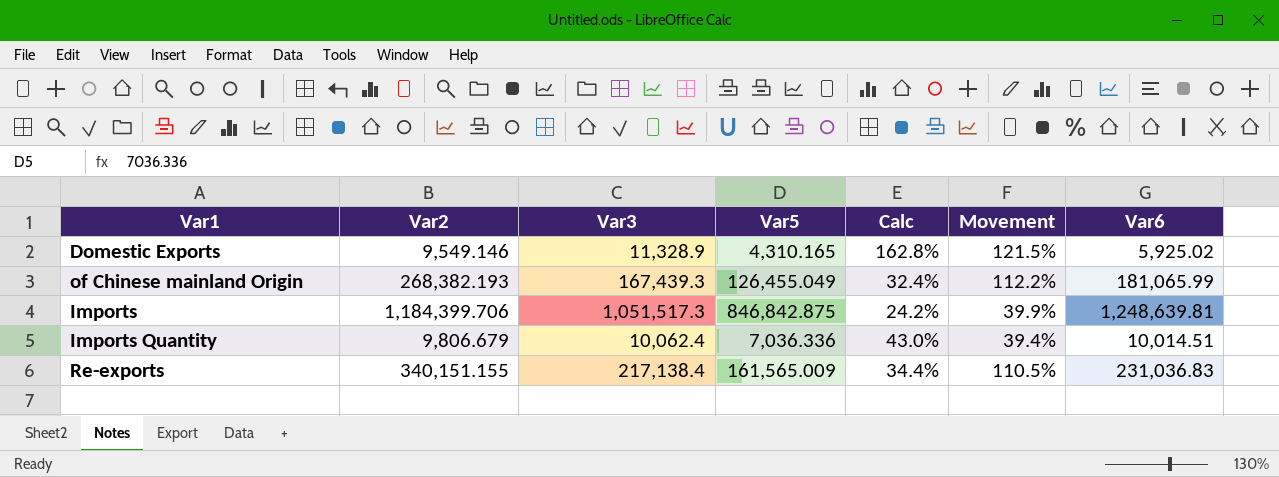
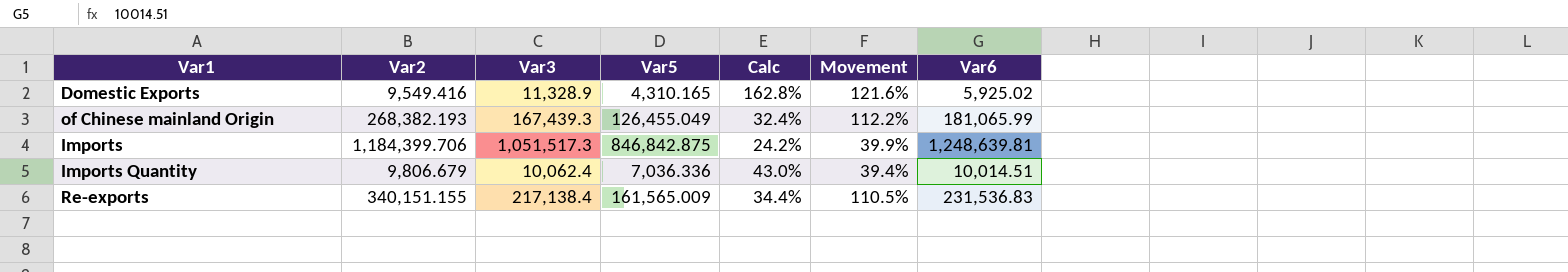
Domestic Exports | Var2: 9,549.146 -> 9,549.416
Domestic Exports | Movement: 121.5% -> 121.6%
Re-exports | Var6: 231,036.83 -> 231,536.83

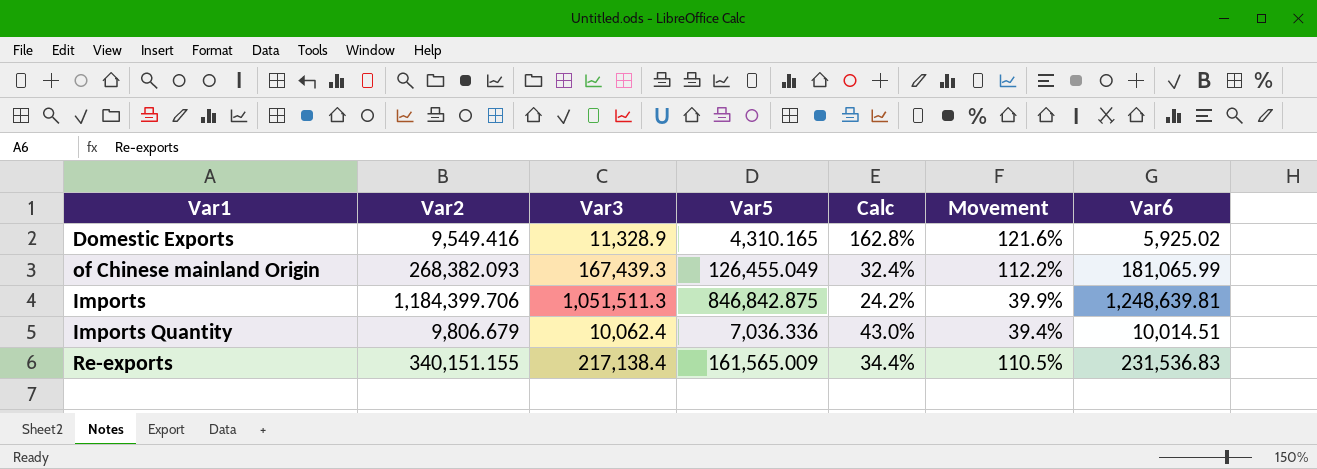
of Chinese mainland Origin | Var2: 268,382.193 -> 268,382.093
Imports | Var3: 1,051,517.3 -> 1,051,511.3

